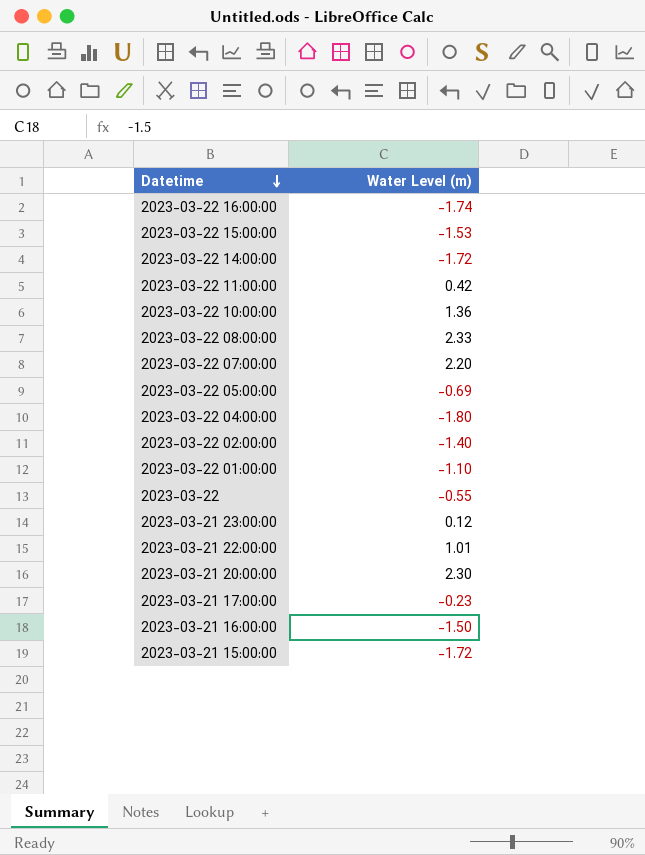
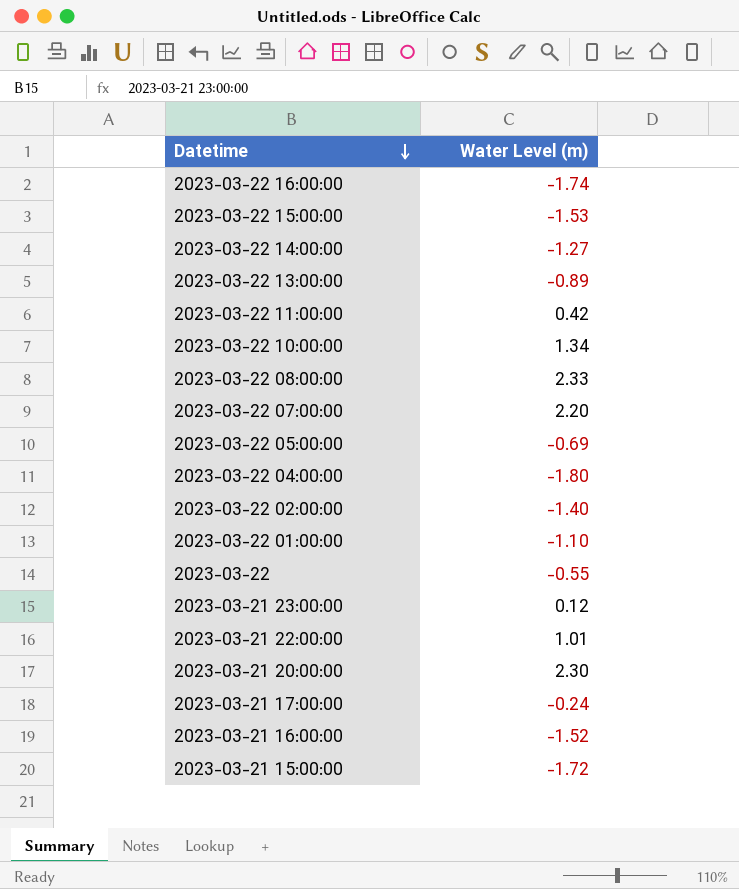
2023-03-22 14:00:00 | Water Level (m): -1.72 -> -1.27
row 2023-03-22 13:00:00: none -> -0.89
2023-03-22 10:00:00 | Water Level (m): 1.36 -> 1.34
2023-03-21 17:00:00 | Water Level (m): -0.23 -> -0.24
2023-03-21 16:00:00 | Water Level (m): -1.50 -> -1.52

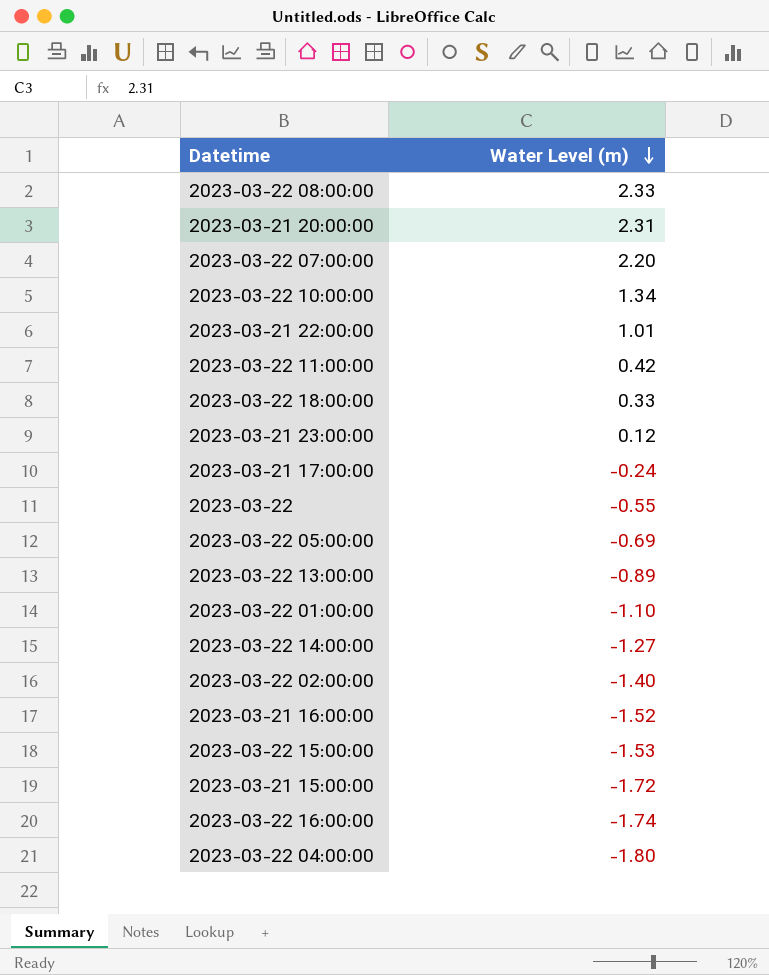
row order: Datetime descending -> Water Level (m) descending
2023-03-21 20:00:00 | Water Level (m): 2.30 -> 2.31
row 2023-03-22 18:00:00: none -> 0.33

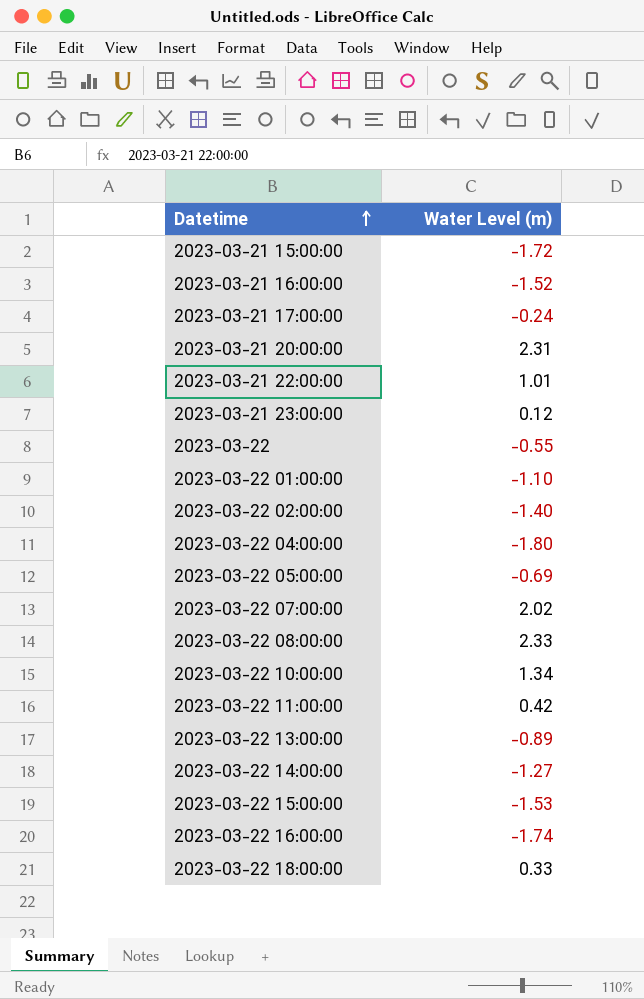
row order: Water Level (m) descending -> Datetime ascending
2023-03-22 07:00:00 | Water Level (m): 2.20 -> 2.02

